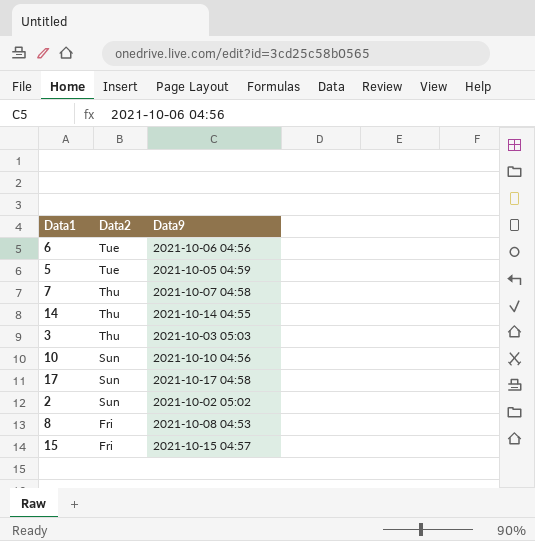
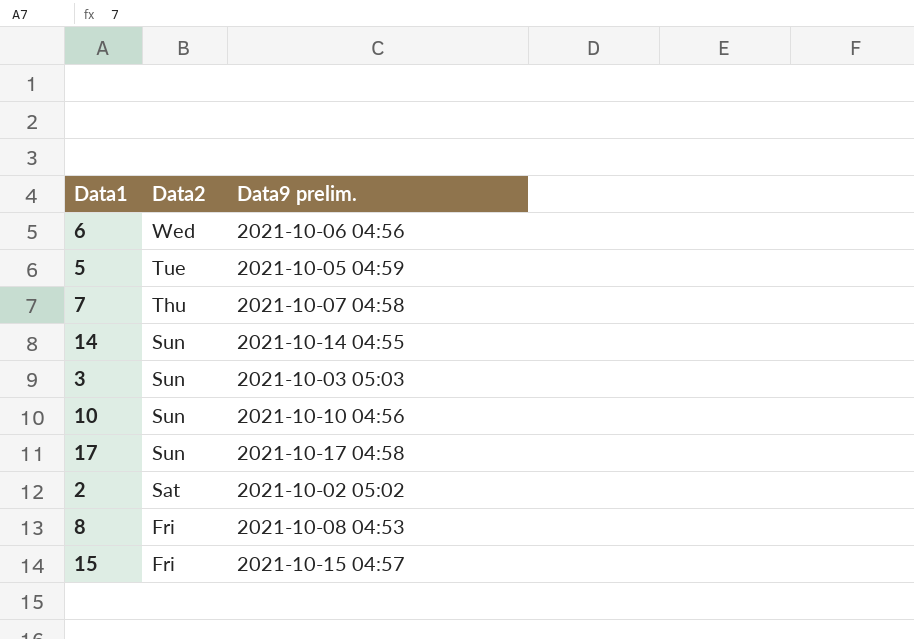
column name: Data9 -> Data9 prelim.
6 | Data2: Tue -> Wed
14 | Data2: Thu -> Sun
3 | Data2: Thu -> Sun
2 | Data2: Sun -> Sat

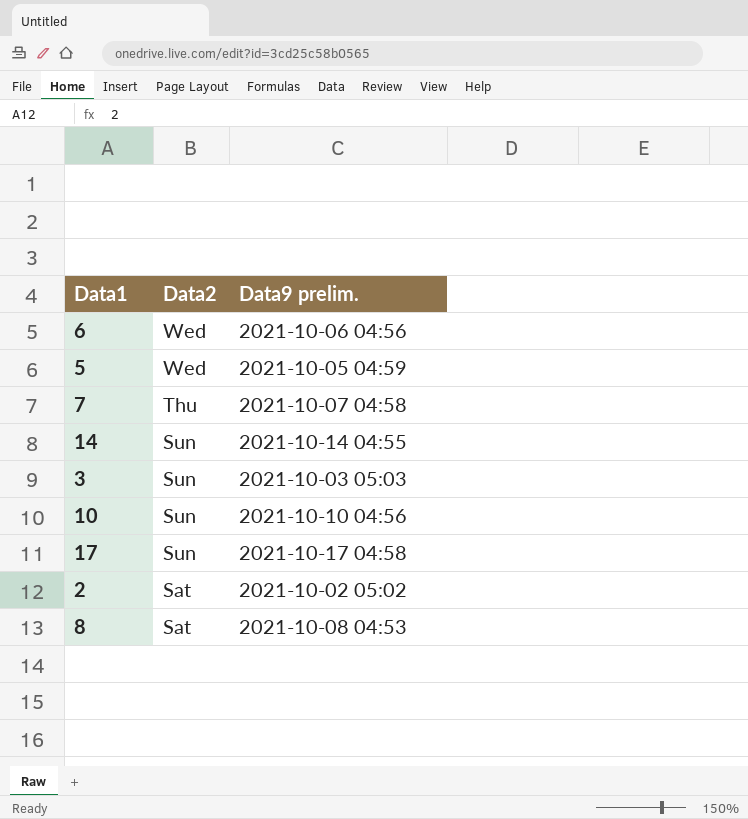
row 15: Fri | 2021-10-15 04:57 -> none
5 | Data2: Tue -> Wed
8 | Data2: Fri -> Sat

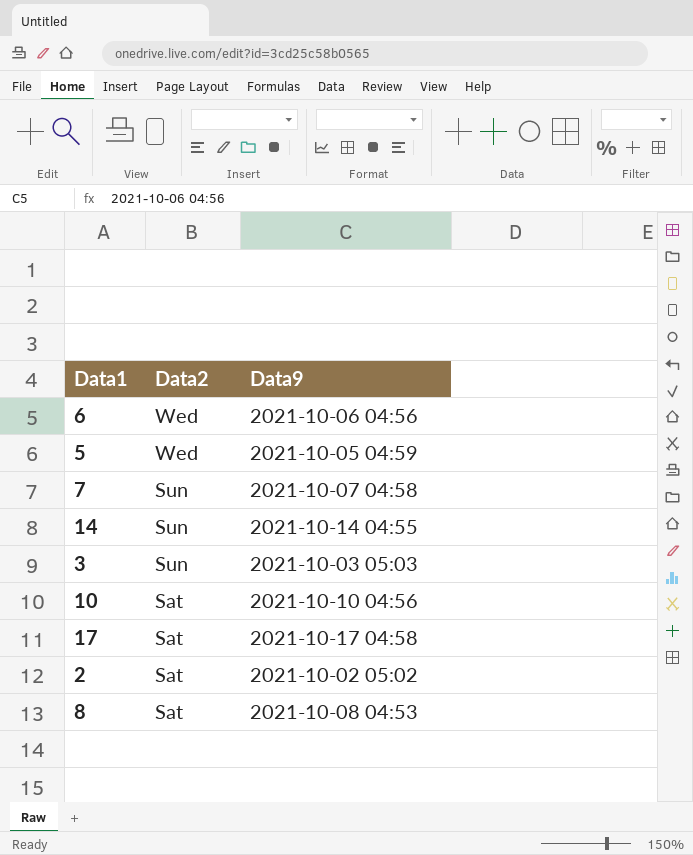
column name: Data9 prelim. -> Data9
7 | Data2: Thu -> Sun
10 | Data2: Sun -> Sat
17 | Data2: Sun -> Sat

